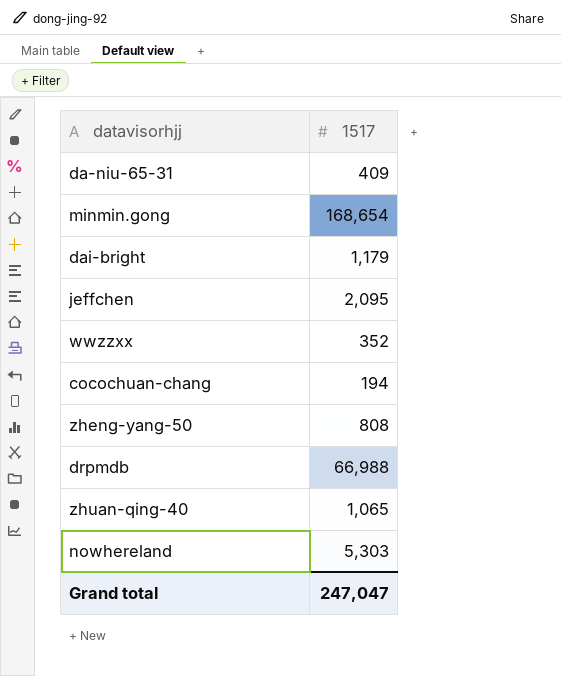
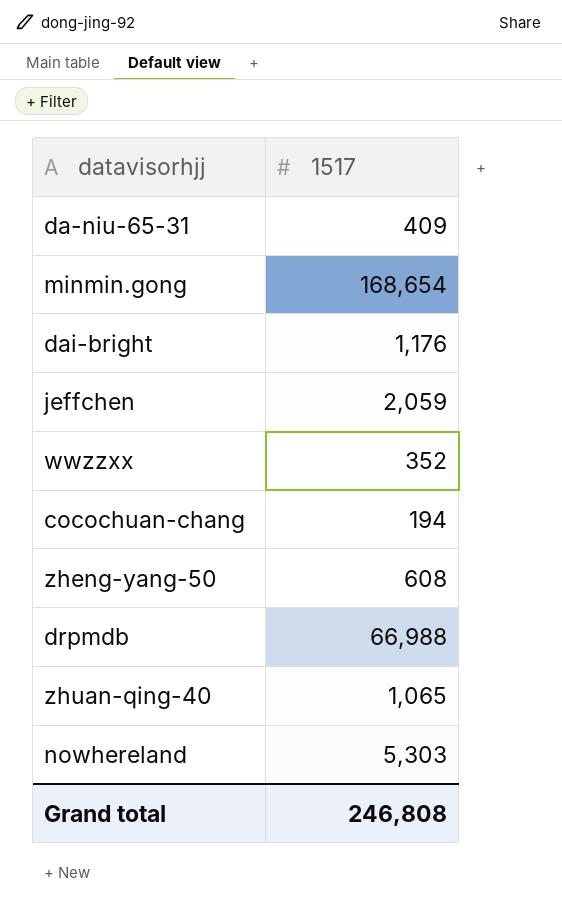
dai-bright | 1517: 1,179 -> 1,176
jeffchen | 1517: 2,095 -> 2,059
zheng-yang-50 | 1517: 808 -> 608
Grand total | 1517: 247,047 -> 246,808

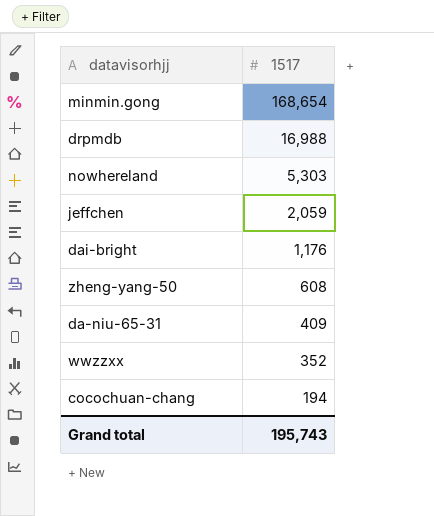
row order: none -> 1517 descending
row zhuan-qing-40: 1,065 -> none
drpmdb | 1517: 66,988 -> 16,988
Grand total | 1517: 246,808 -> 195,743

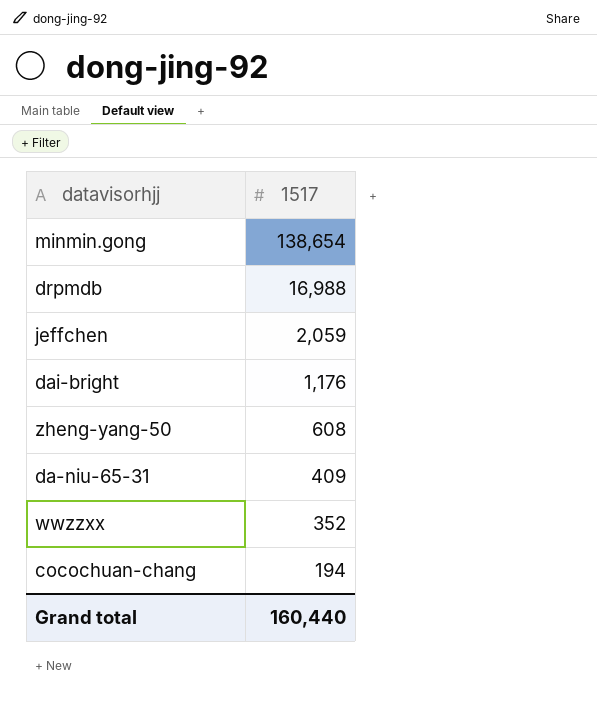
row nowhereland: 5,303 -> none
minmin.gong | 1517: 168,654 -> 138,654
Grand total | 1517: 195,743 -> 160,440

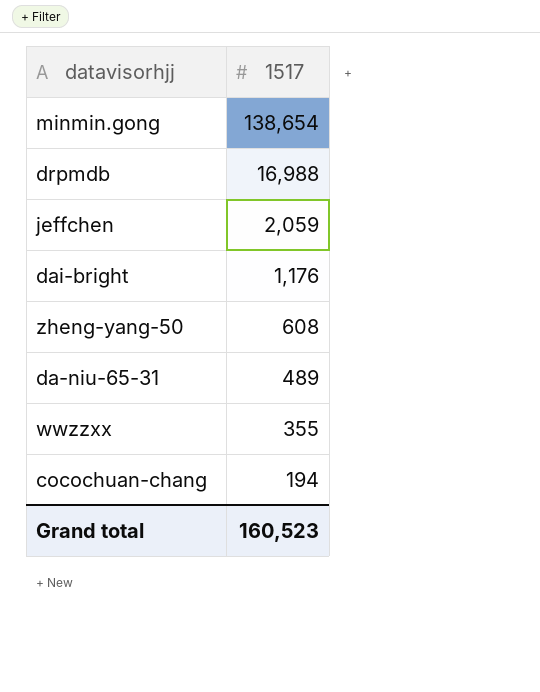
da-niu-65-31 | 1517: 409 -> 489
wwzzxx | 1517: 352 -> 355
Grand total | 1517: 160,440 -> 160,523

